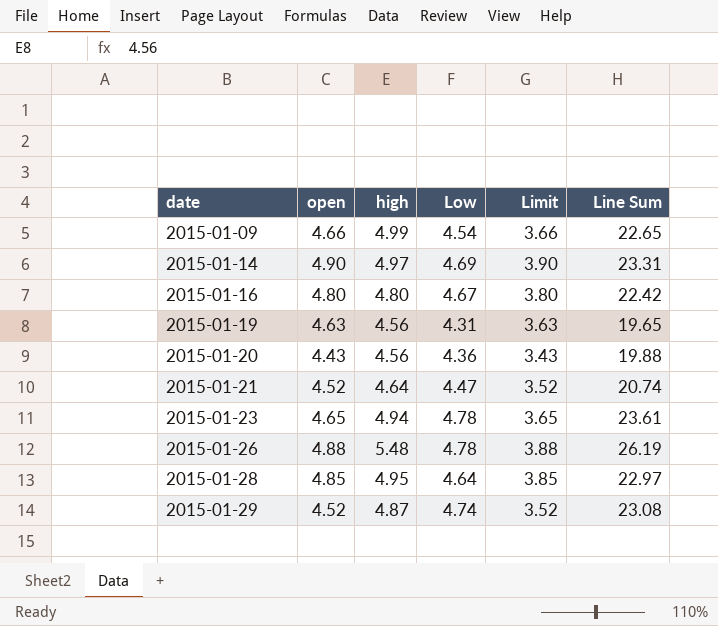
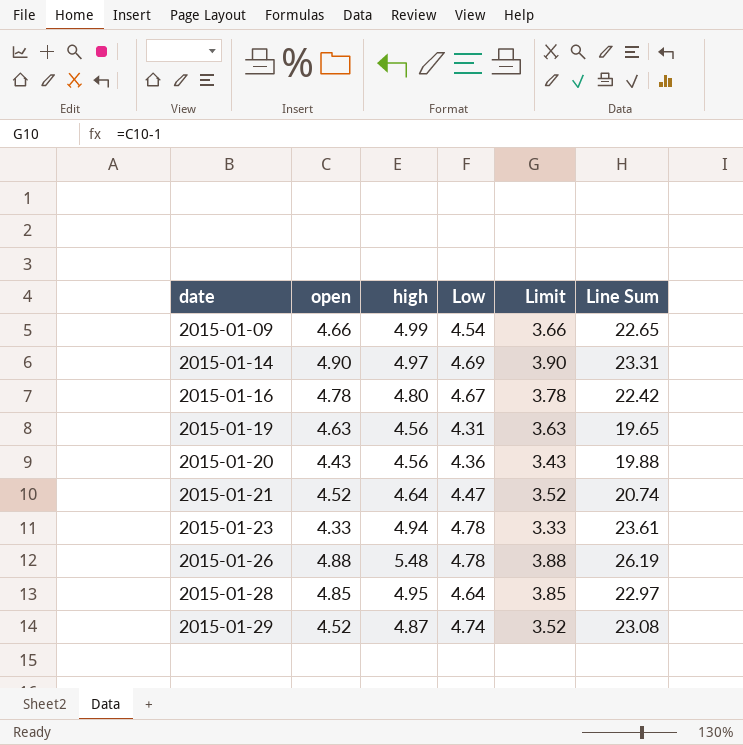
2015-01-16 | open: 4.80 -> 4.78
2015-01-16 | Limit: 3.80 -> 3.78
2015-01-23 | open: 4.65 -> 4.33
2015-01-23 | Limit: 3.65 -> 3.33

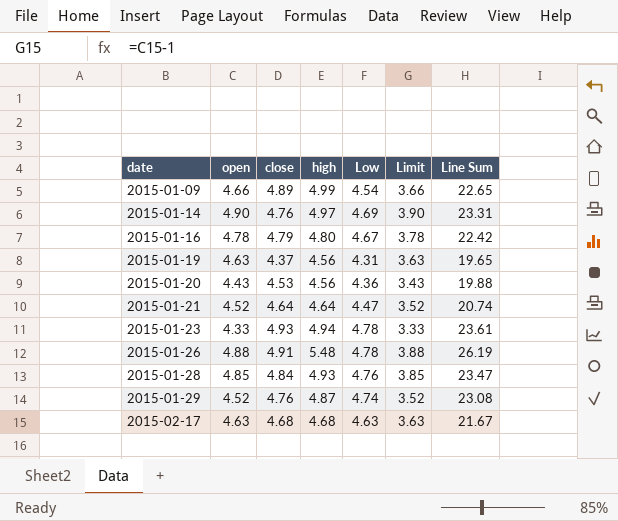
column close | position: none -> 3
2015-01-28 | high: 4.95 -> 4.93
2015-01-28 | Low: 4.64 -> 4.76
2015-01-28 | Line Sum: 22.97 -> 23.47
row 2015-02-17: none -> 4.63 | 4.68 | 4.68 | 4.63 | 3.63 | 21.67

